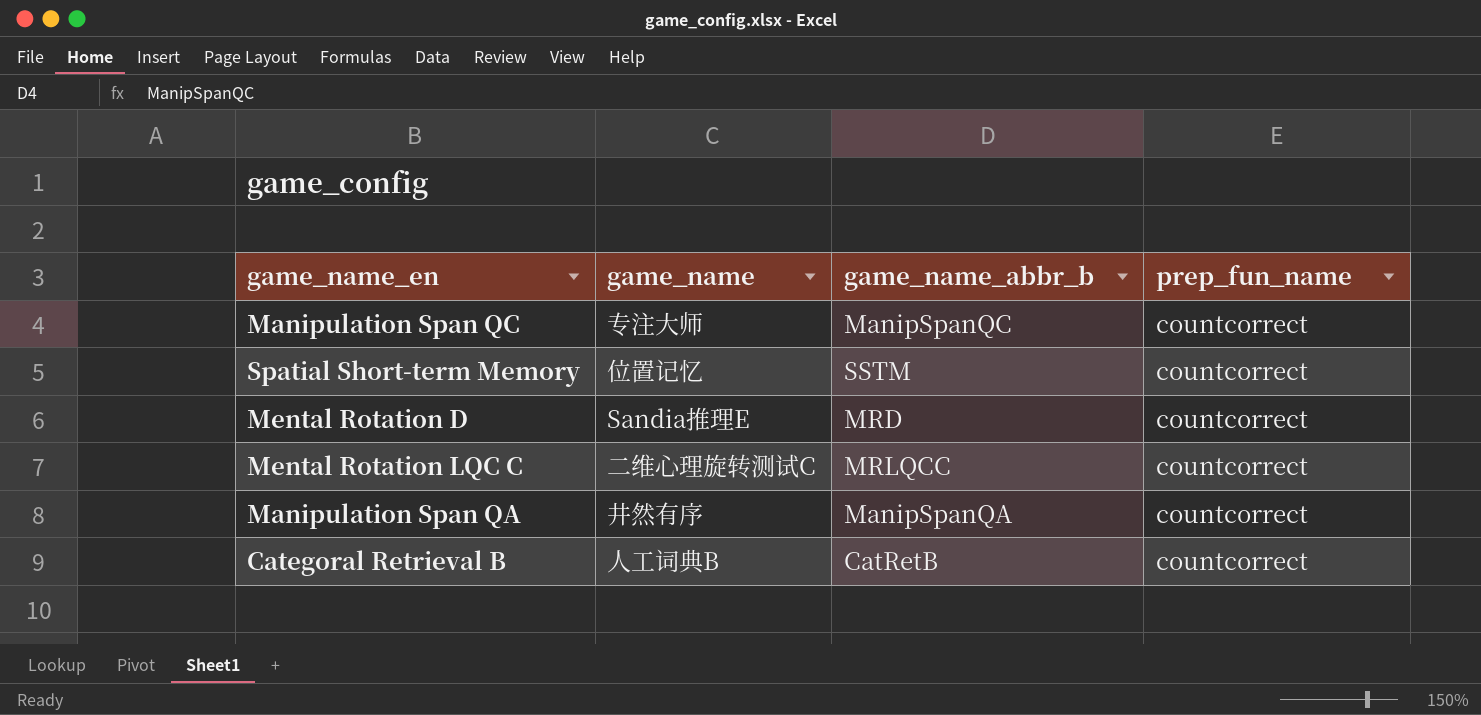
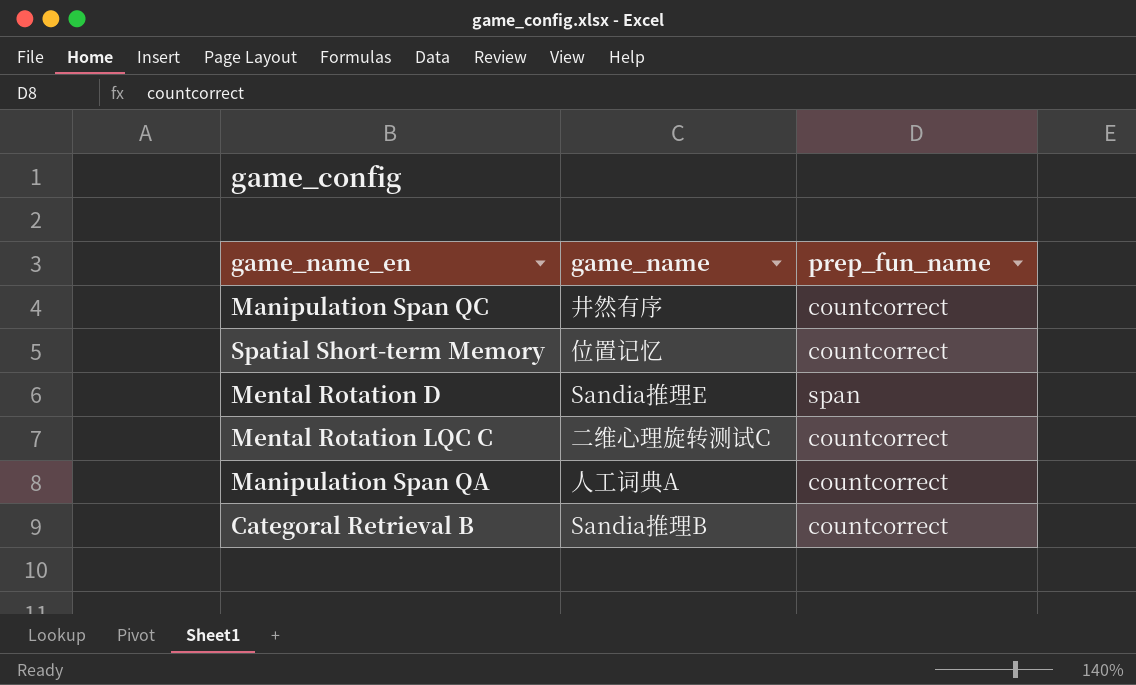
column game_name_abbr_b | position: 3 -> none
Manipulation Span QC | game_name: 专注大师 -> 井然有序
Mental Rotation D | prep_fun_name: countcorrect -> span
Manipulation Span QA | game_name: 井然有序 -> 人工词典A
Categoral Retrieval B | game_name: 人工词典B -> Sandia推理B

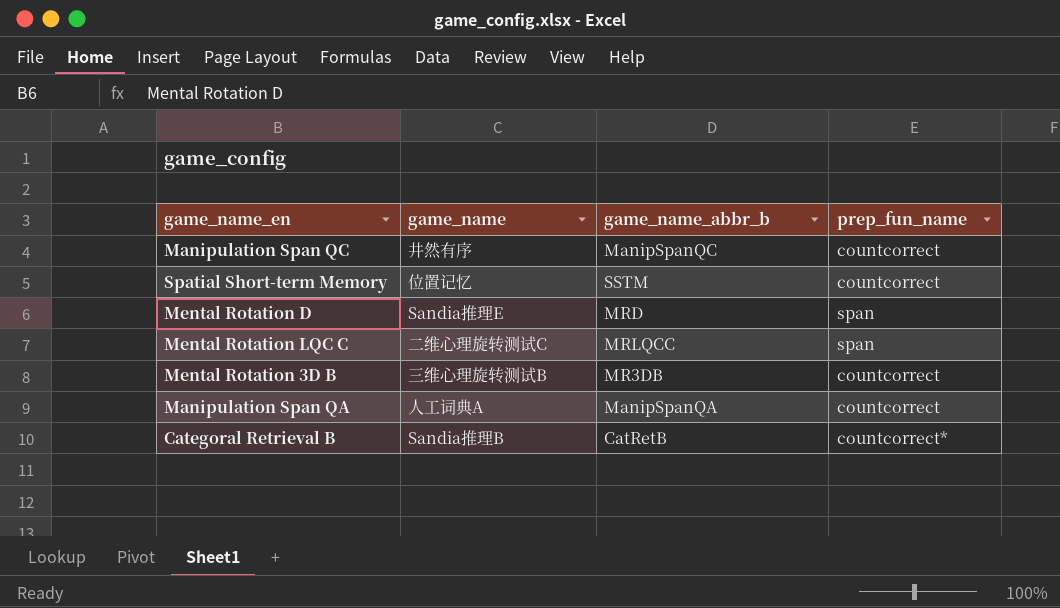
column game_name_abbr_b | position: none -> 3
Mental Rotation LQC C | prep_fun_name: countcorrect -> span
row Mental Rotation 3D B: none -> 三维心理旋转测试B | MR3DB | countcorrect
Categoral Retrieval B | prep_fun_name: countcorrect -> countcorrect*

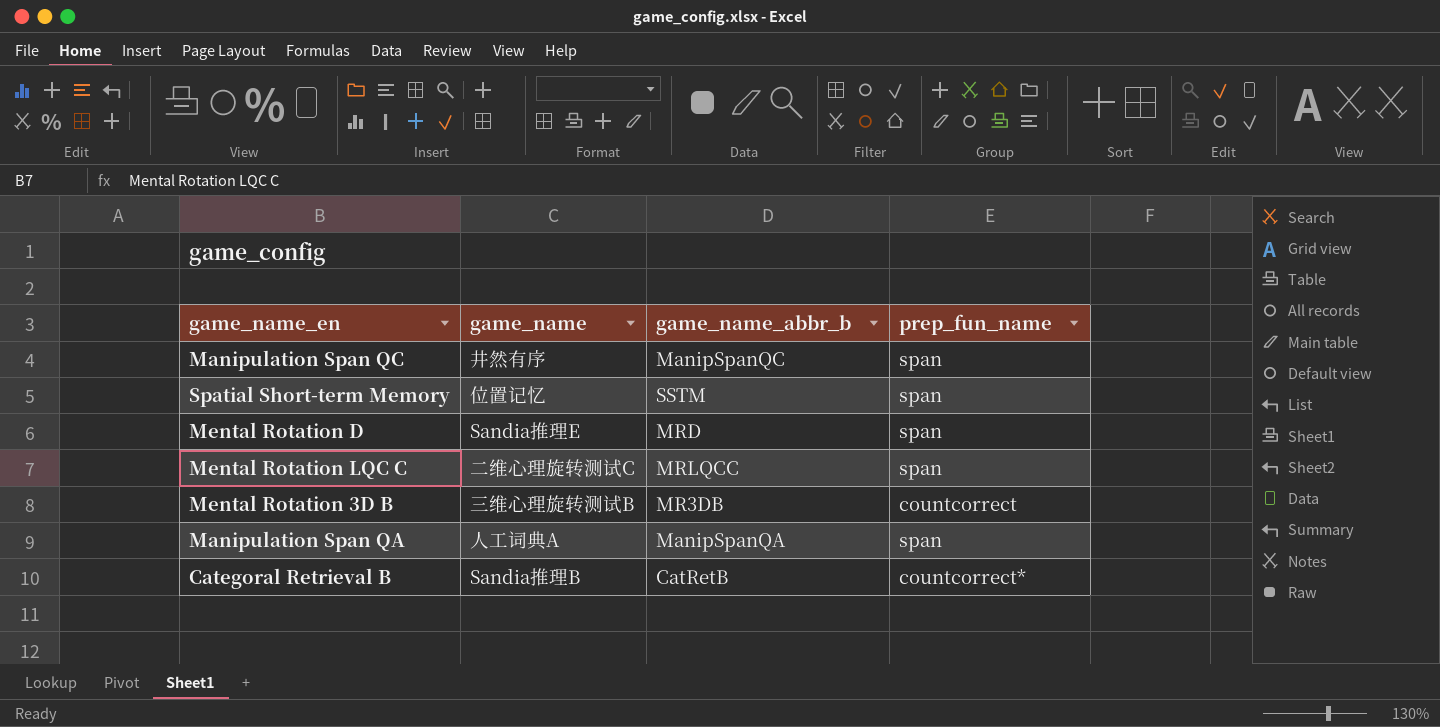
Manipulation Span QC | prep_fun_name: countcorrect -> span
Spatial Short-term Memory | prep_fun_name: countcorrect -> span
Manipulation Span QA | prep_fun_name: countcorrect -> span

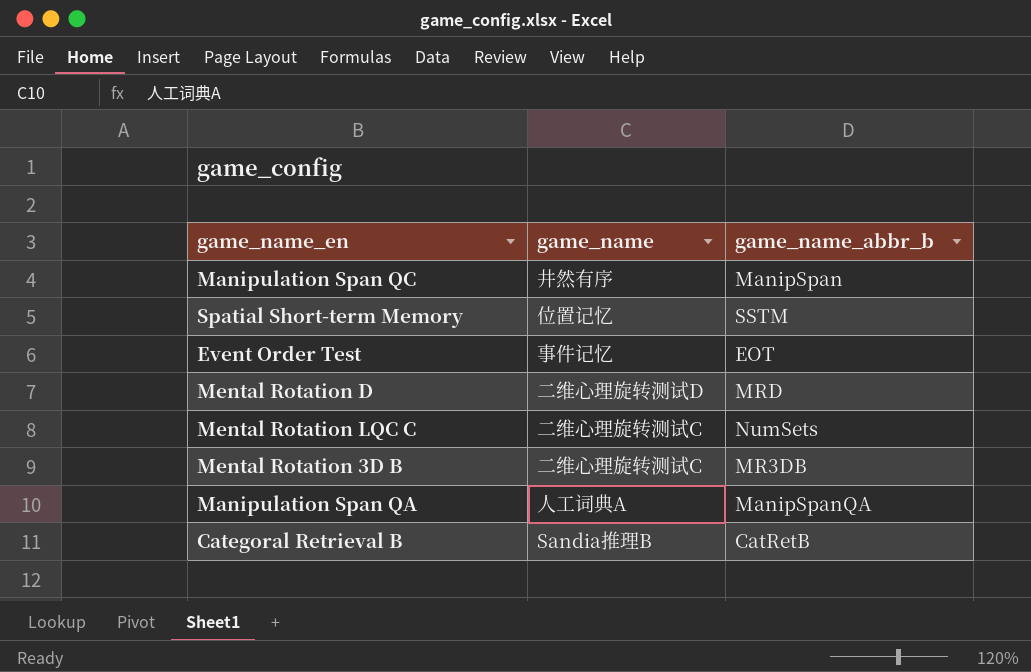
column prep_fun_name | position: 4 -> none
Manipulation Span QC | game_name_abbr_b: ManipSpanQC -> ManipSpan
row Event Order Test: none -> 事件记忆 | EOT
Mental Rotation D | game_name: Sandia推理E -> 二维心理旋转测试D
Mental Rotation LQC C | game_name_abbr_b: MRLQCC -> NumSets
Mental Rotation 3D B | game_name: 三维心理旋转测试B -> 二维心理旋转测试C

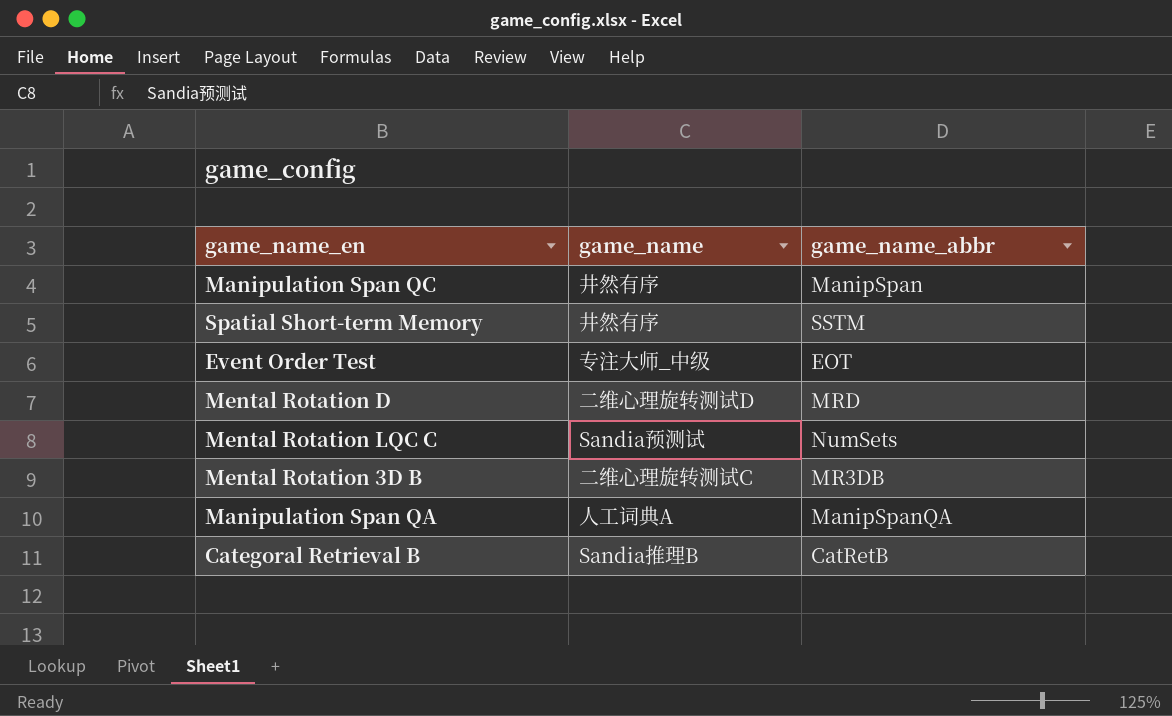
column name: game_name_abbr_b -> game_name_abbr
Spatial Short-term Memory | game_name: 位置记忆 -> 井然有序
Event Order Test | game_name: 事件记忆 -> 专注大师_中级
Mental Rotation LQC C | game_name: 二维心理旋转测试C -> Sandia预测试

